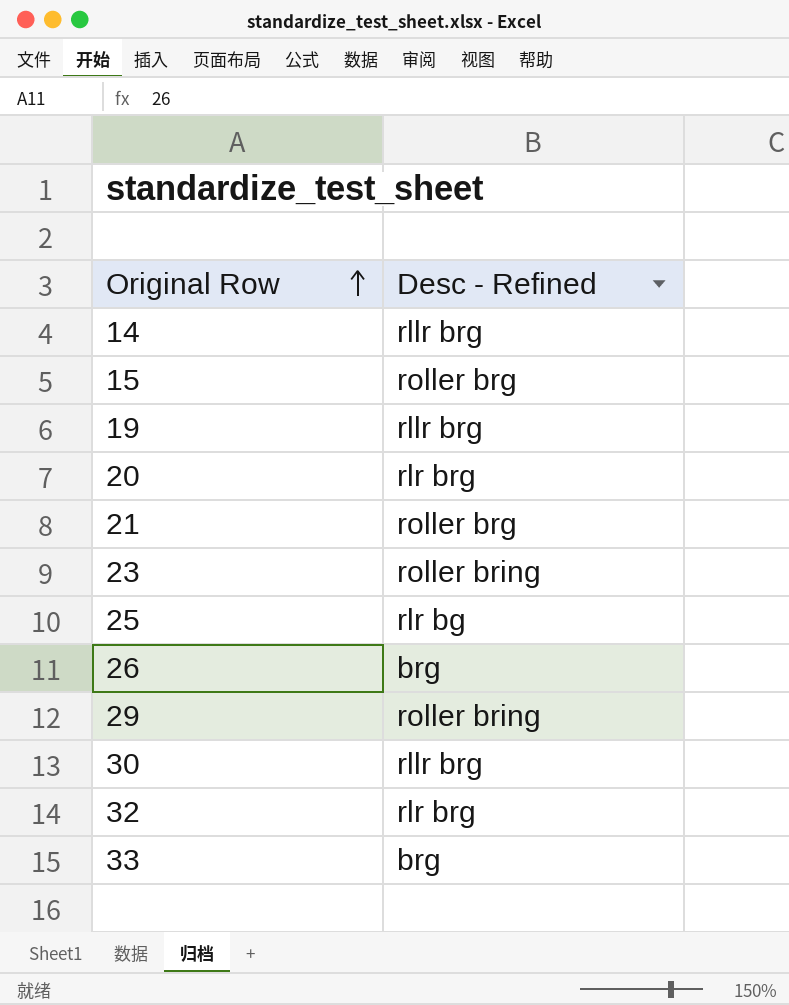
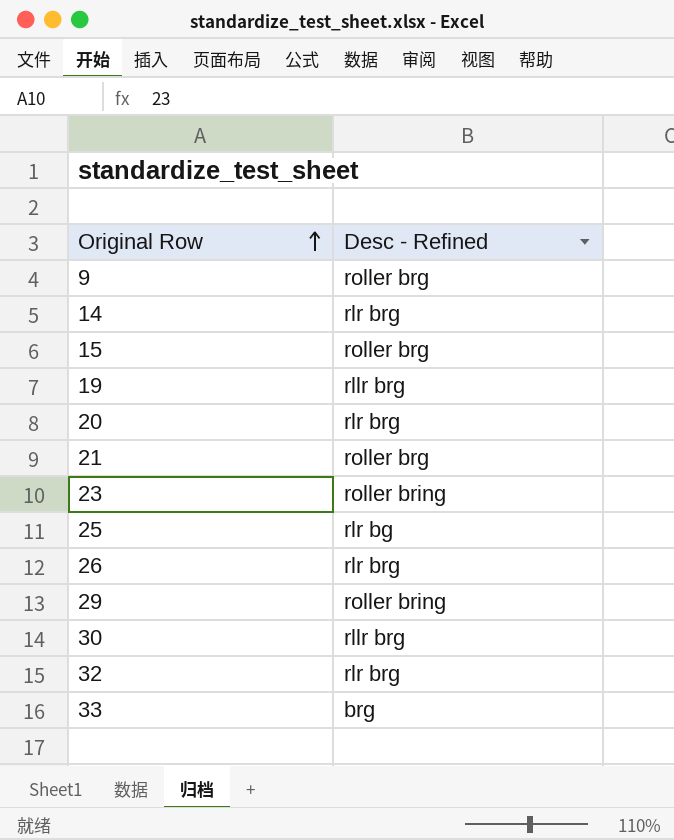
row 9: none -> roller brg
14 | Desc - Refined: rllr brg -> rlr brg
26 | Desc - Refined: brg -> rlr brg

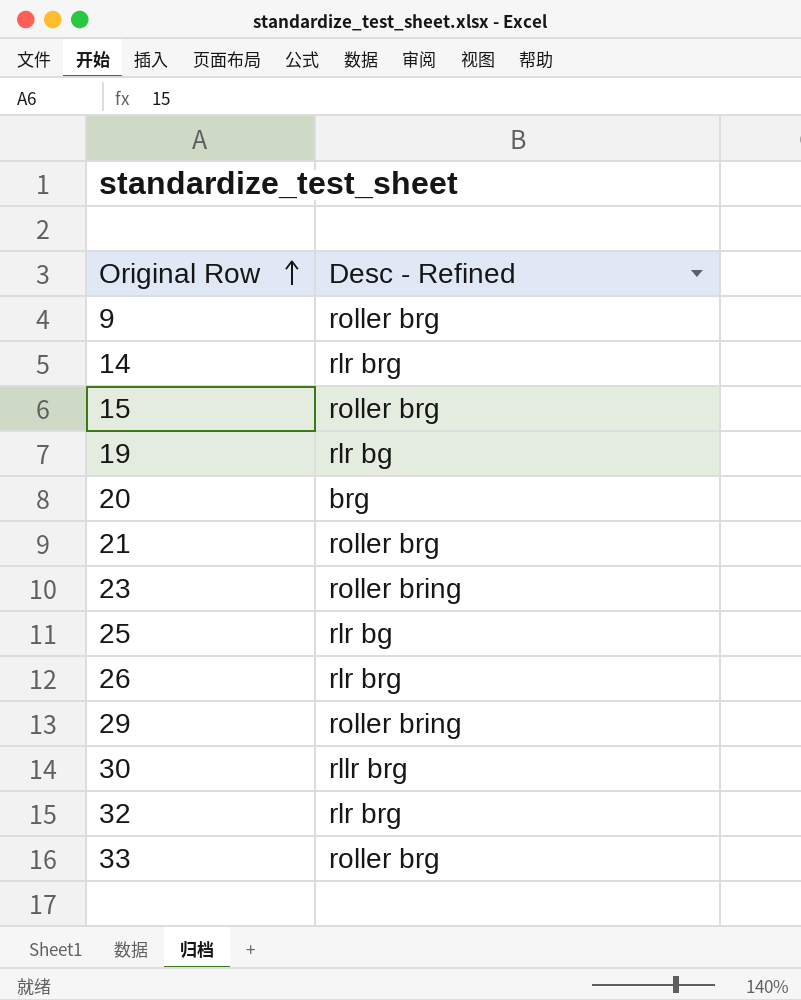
19 | Desc - Refined: rllr brg -> rlr bg
20 | Desc - Refined: rlr brg -> brg
33 | Desc - Refined: brg -> roller brg

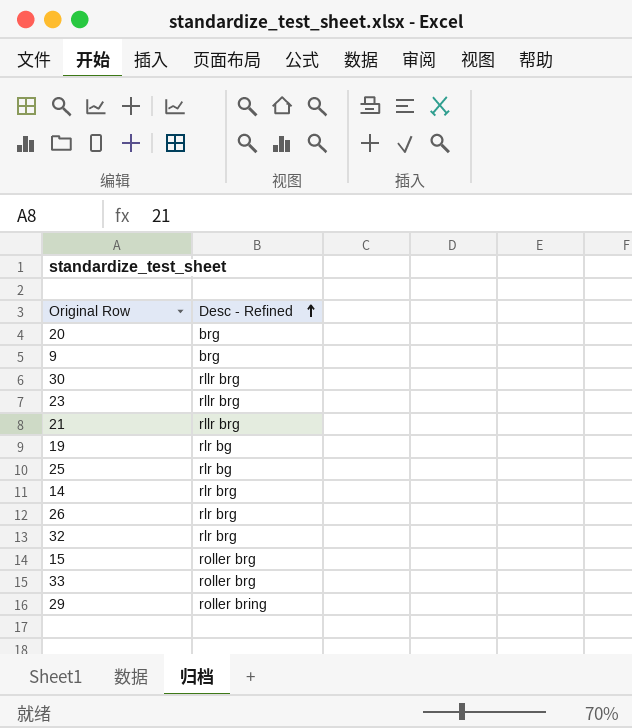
row order: Original Row ascending -> Desc - Refined ascending
9 | Desc - Refined: roller brg -> brg
23 | Desc - Refined: roller bring -> rllr brg
21 | Desc - Refined: roller brg -> rllr brg

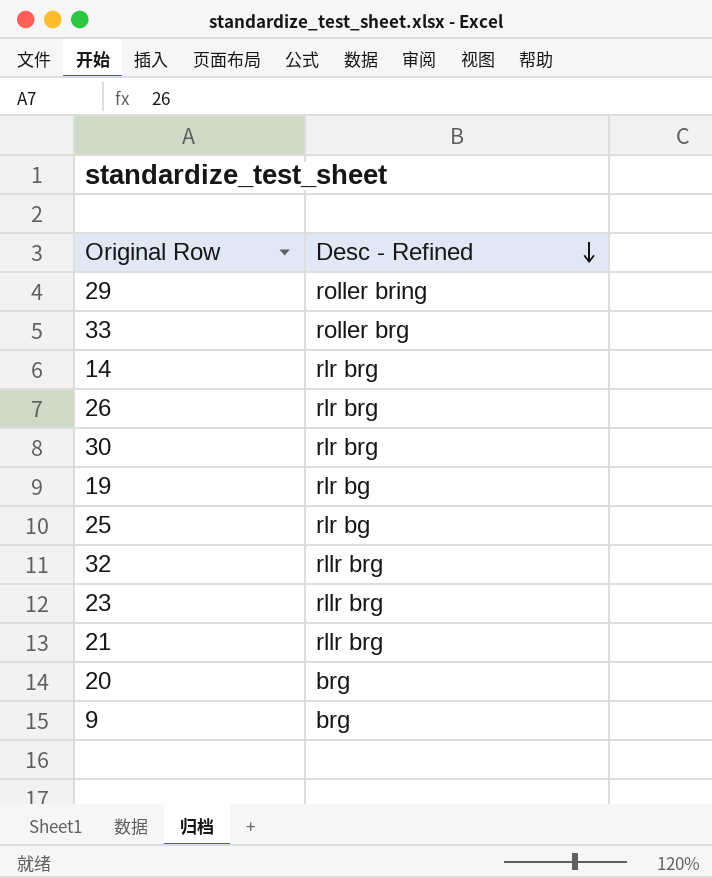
row order: Desc - Refined ascending -> Desc - Refined descending
row 15: roller brg -> none
30 | Desc - Refined: rllr brg -> rlr brg
32 | Desc - Refined: rlr brg -> rllr brg

